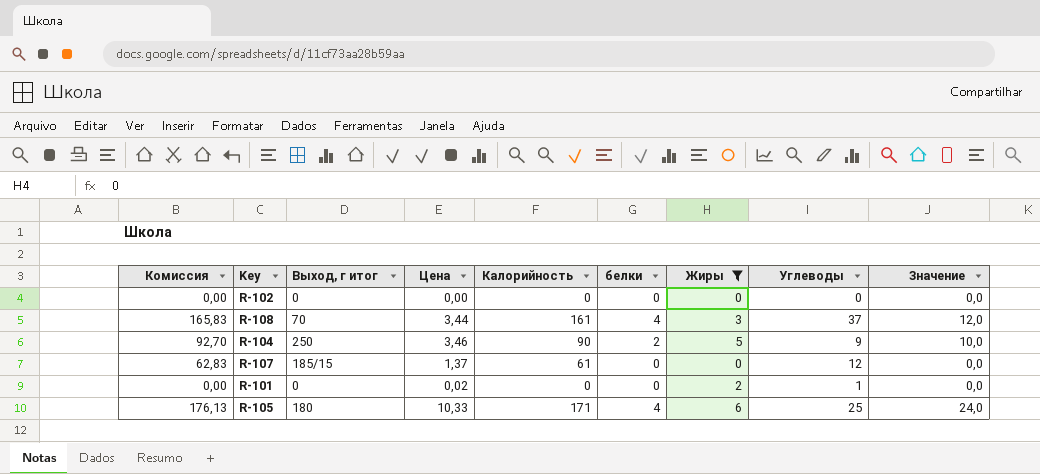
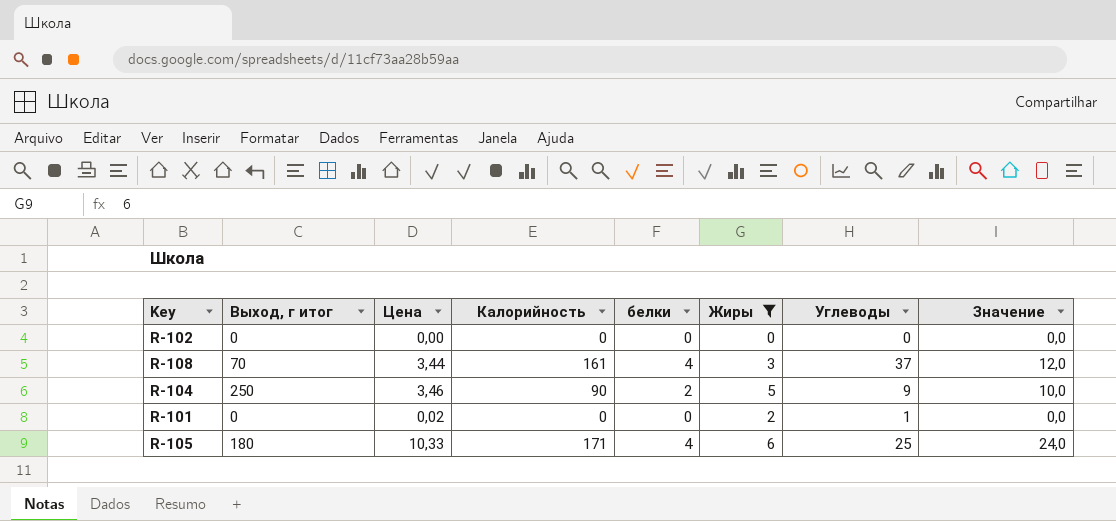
column Комиссия | formula: [Калорийность] * 1,03 -> none
row R-107: 62,83 | 185/15 | 1,37 | 61 | 0 | 0 | 12 | 0,0 -> none

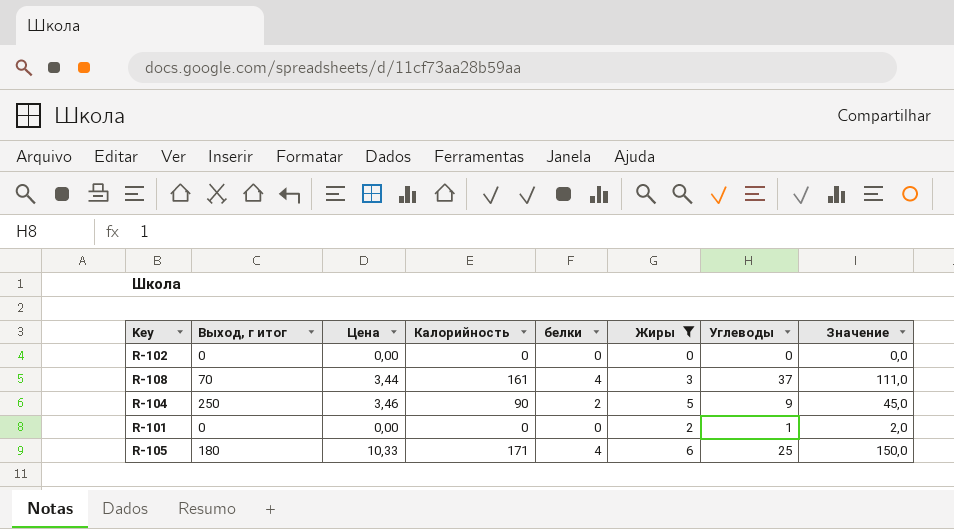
column Значение | formula: [белки] * [Жиры] -> [Жиры] * [Углеводы]
R-101 | Цена: 0,02 -> 0,00

